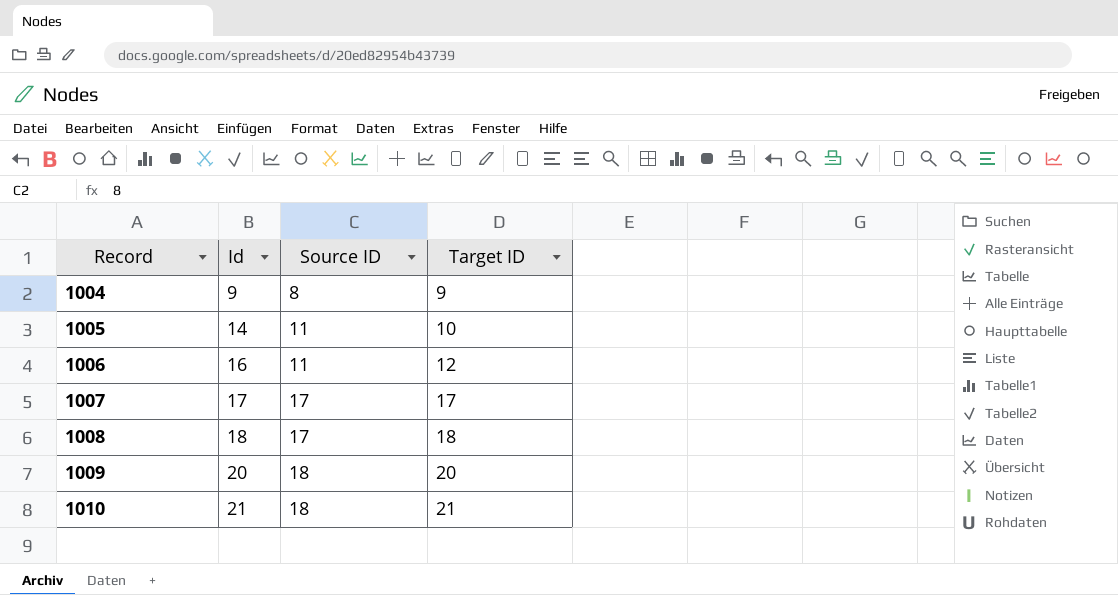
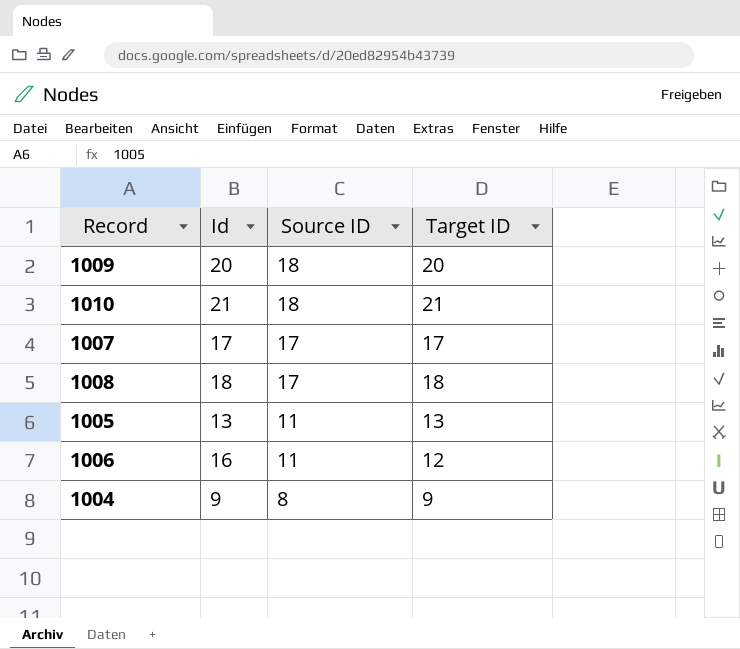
row order: Record ascending -> Source ID descending
1005 | Id: 14 -> 13
1005 | Target ID: 10 -> 13

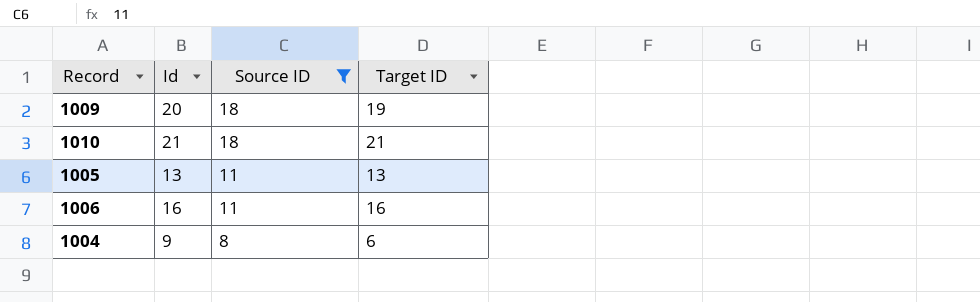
filter: none -> Source ID != 17
1009 | Target ID: 20 -> 19
1006 | Target ID: 12 -> 16
1004 | Target ID: 9 -> 6

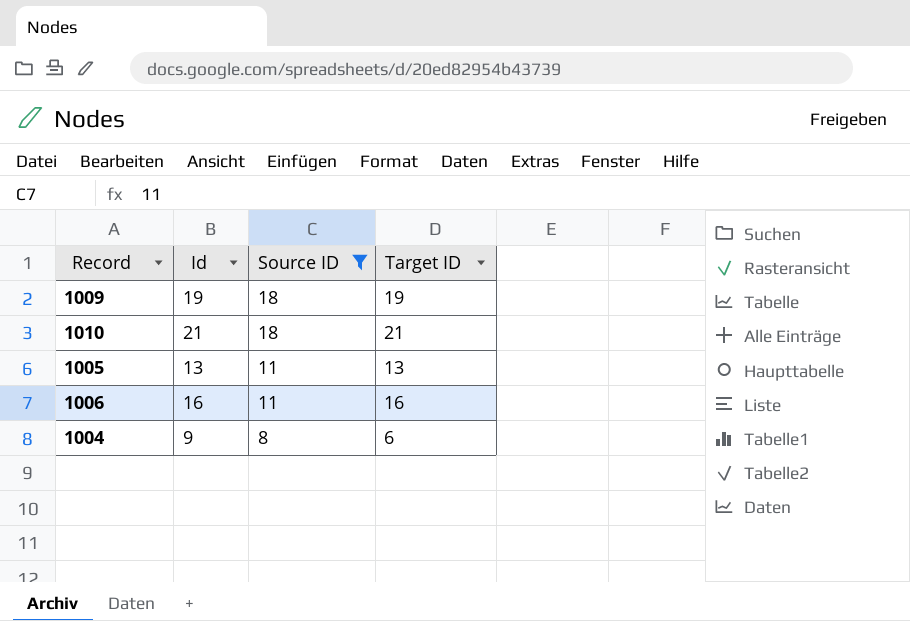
1009 | Id: 20 -> 19

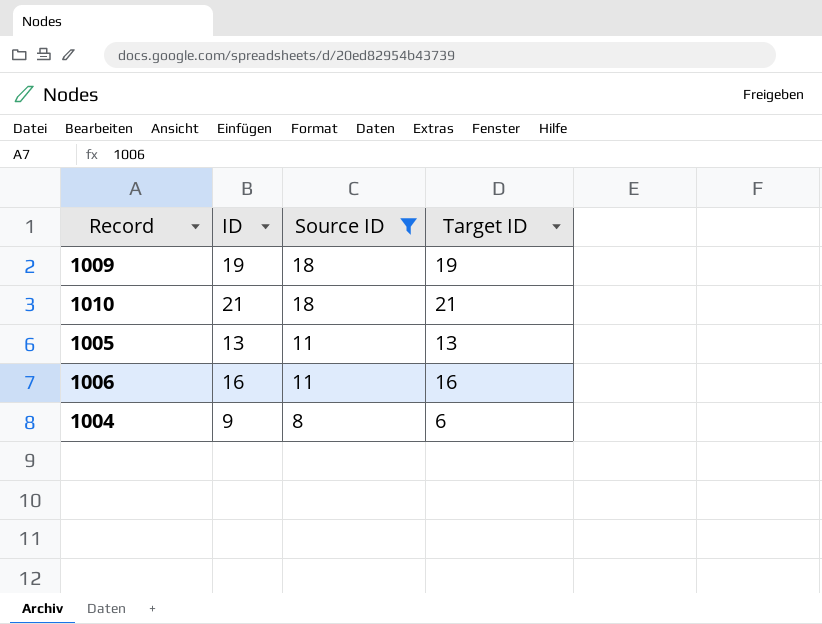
column name: Id -> ID

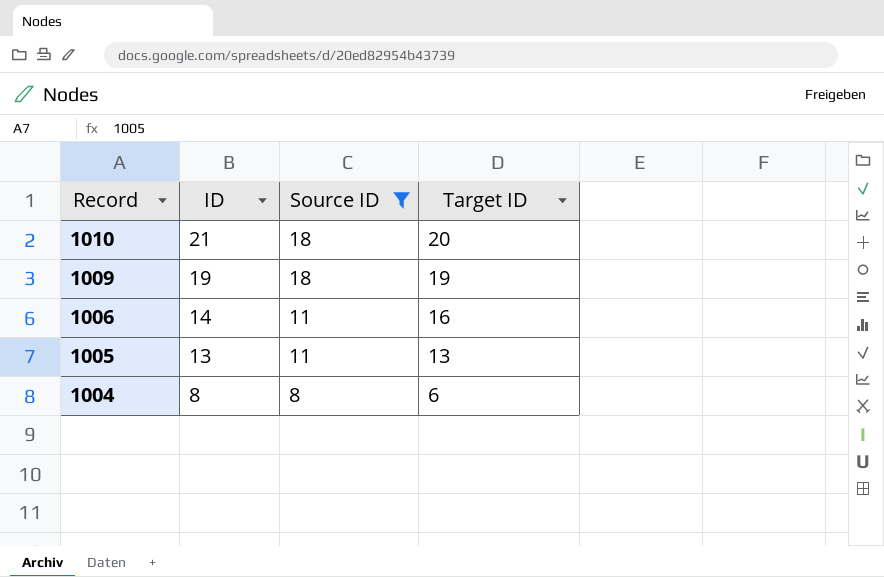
row order: Source ID descending -> Record descending
1010 | Target ID: 21 -> 20
1006 | ID: 16 -> 14
1004 | ID: 9 -> 8

